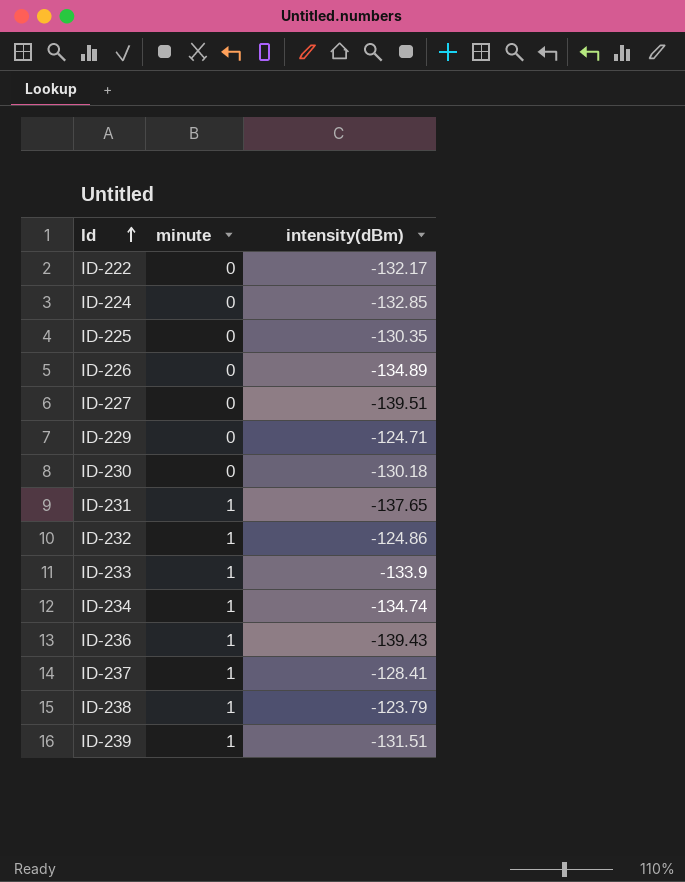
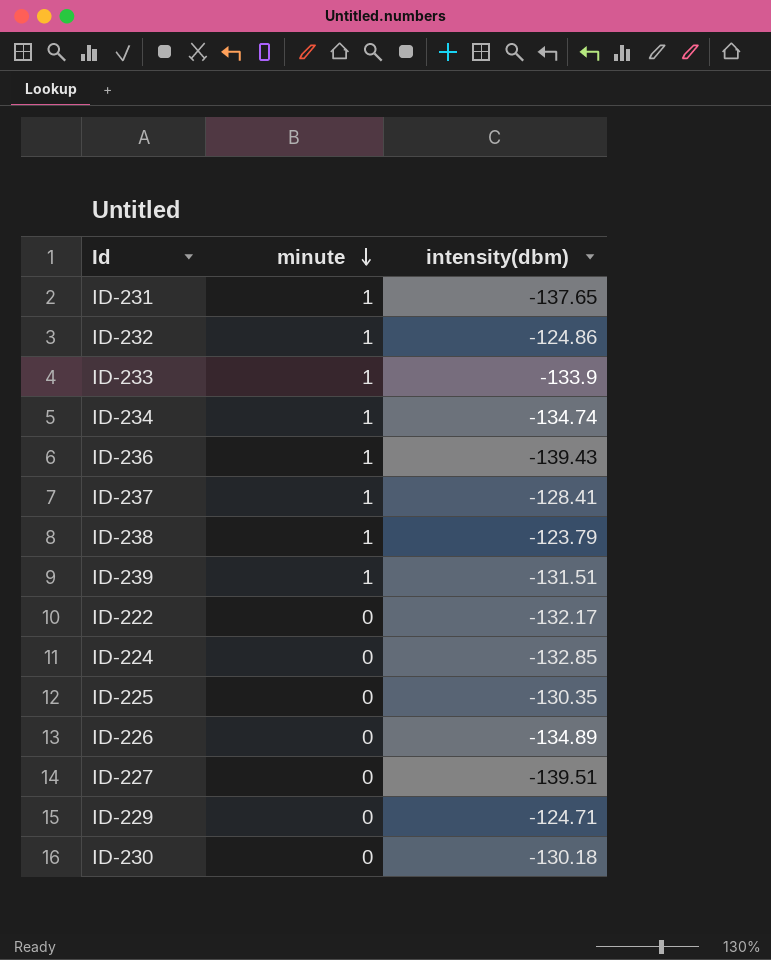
row order: Id ascending -> minute descending
column name: intensity(dBm) -> intensity(dbm)

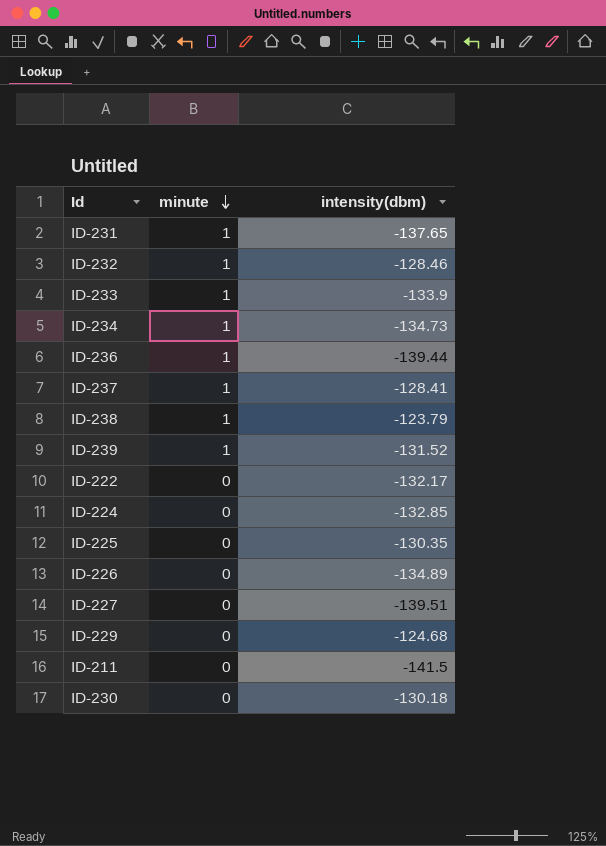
ID-232 | intensity(dbm): -124.86 -> -128.46
ID-234 | intensity(dbm): -134.74 -> -134.73
ID-236 | intensity(dbm): -139.43 -> -139.44
ID-239 | intensity(dbm): -131.51 -> -131.52
ID-229 | intensity(dbm): -124.71 -> -124.68
row ID-211: none -> 0 | -141.5

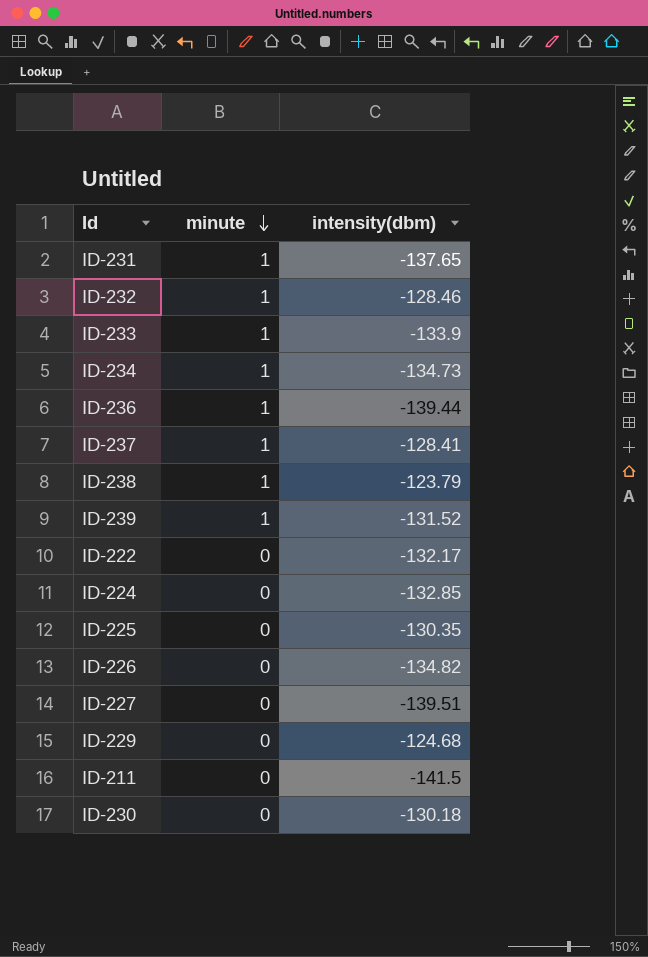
ID-226 | intensity(dbm): -134.89 -> -134.82

